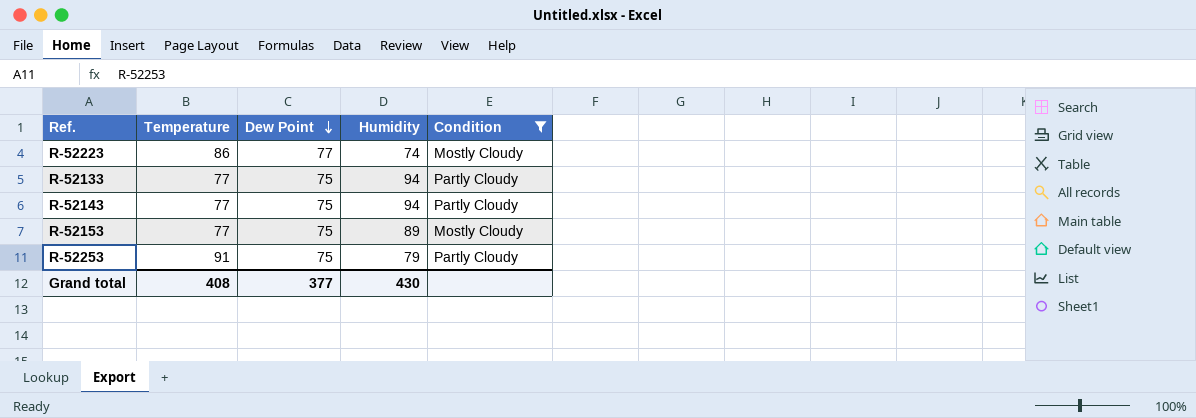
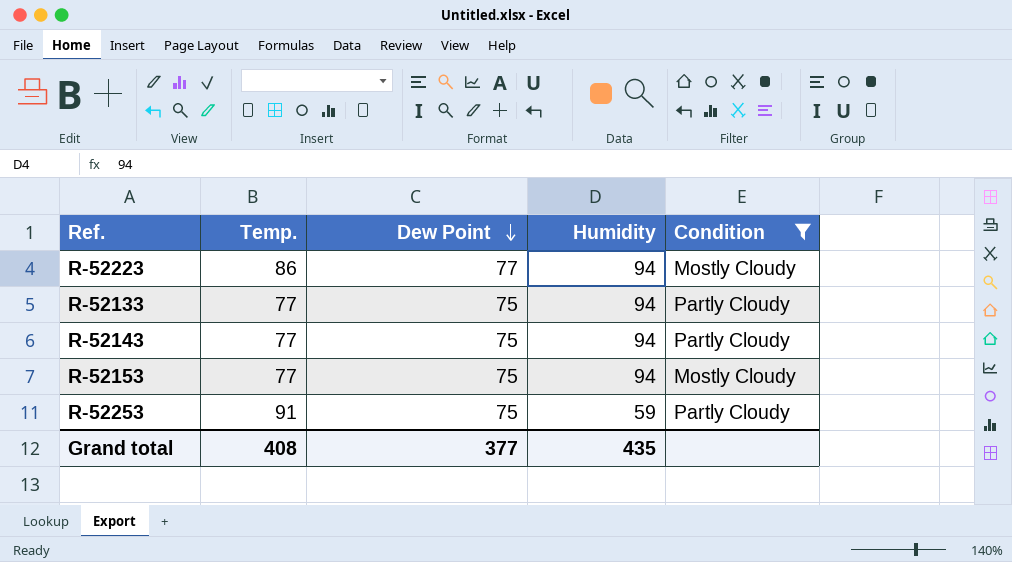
column name: Temperature -> Temp.
R-52223 | Humidity: 74 -> 94
R-52153 | Humidity: 89 -> 94
R-52253 | Humidity: 79 -> 59
Grand total | Humidity: 430 -> 435

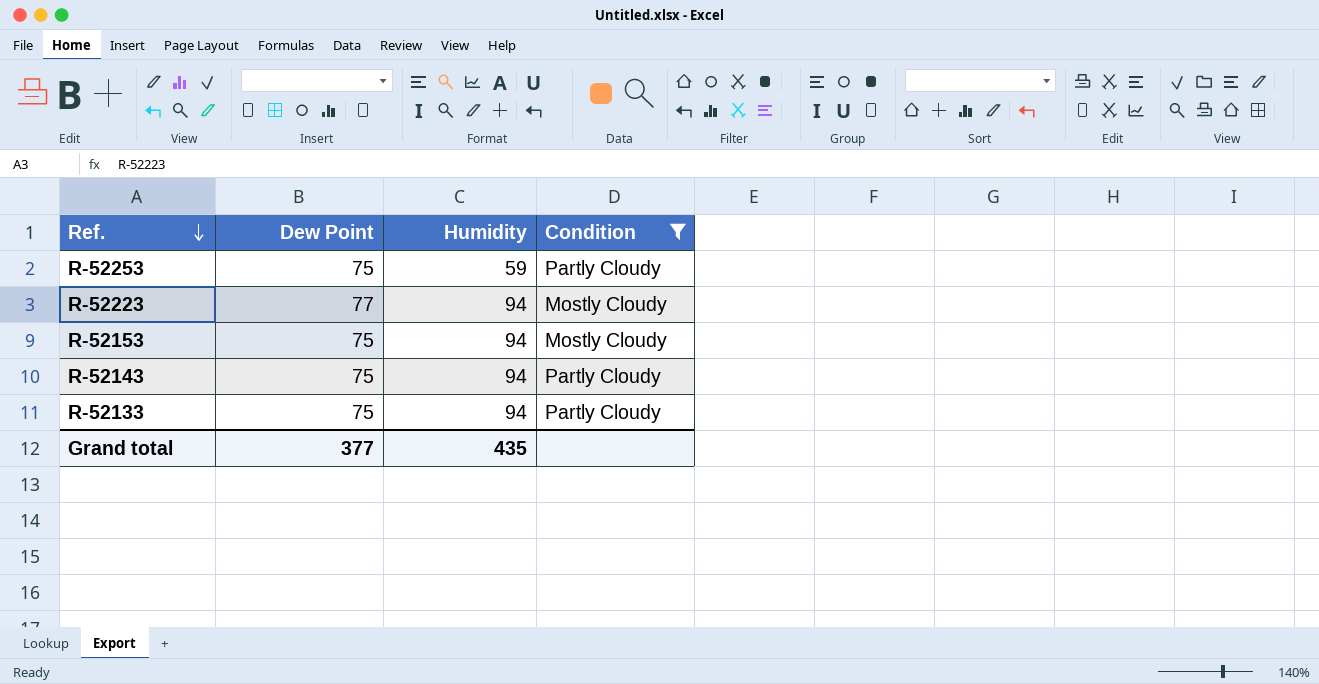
row order: Dew Point descending -> Ref. descending
column Temp. | position: 2 -> none

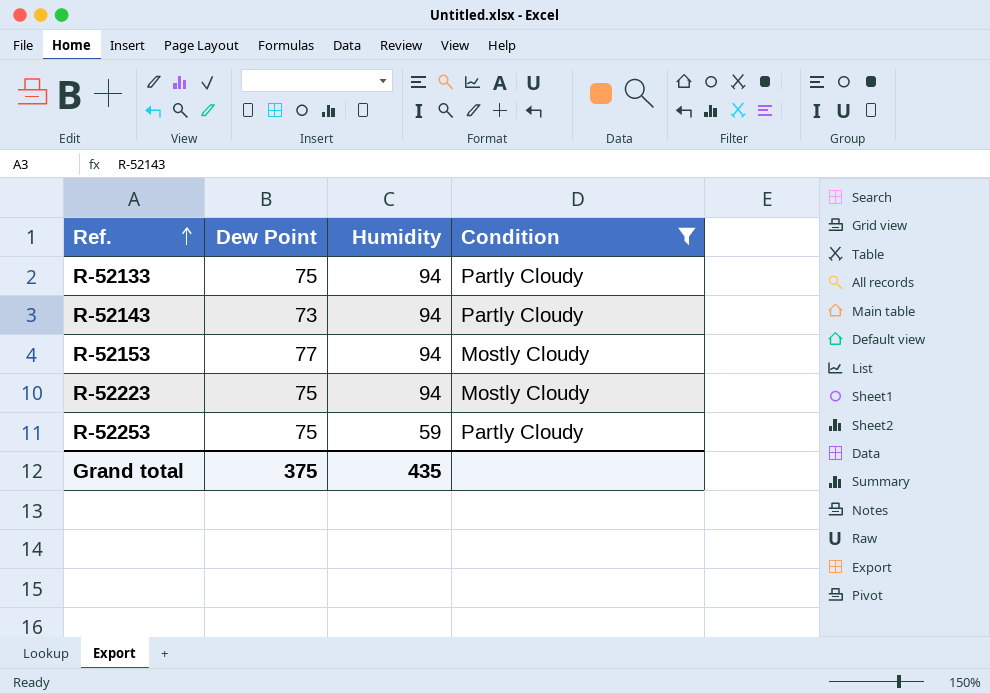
row order: Ref. descending -> Ref. ascending
R-52143 | Dew Point: 75 -> 73
R-52153 | Dew Point: 75 -> 77
R-52223 | Dew Point: 77 -> 75
Grand total | Dew Point: 377 -> 375

